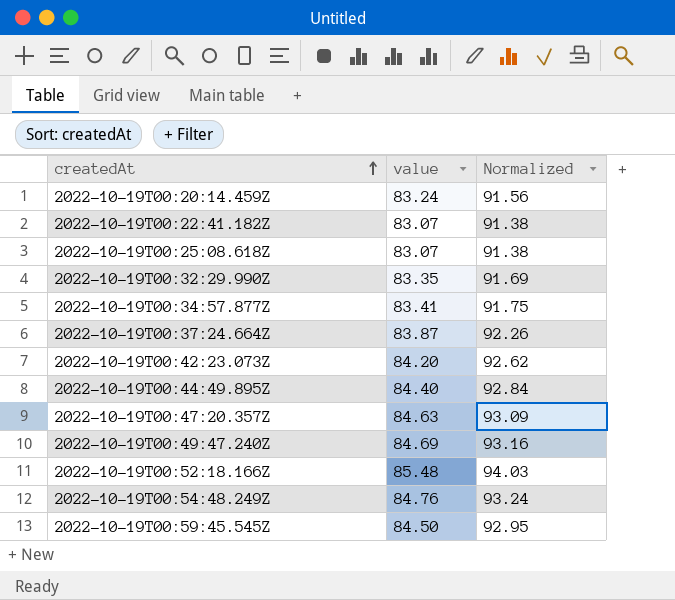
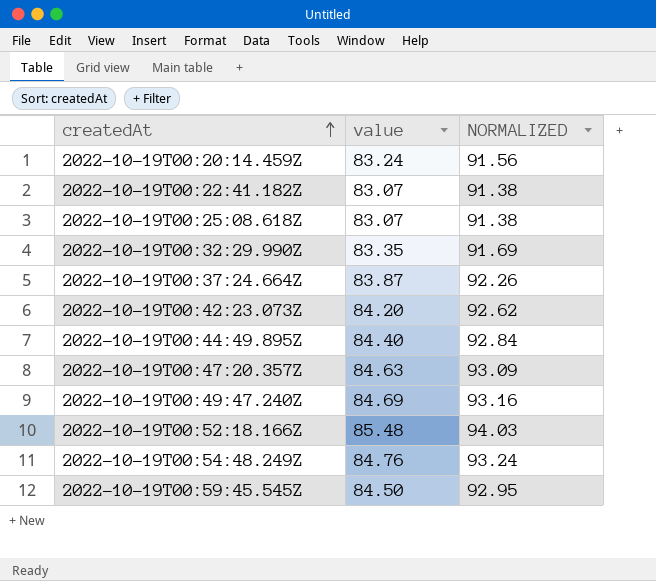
column name: Normalized -> NORMALIZED
row 2022-10-19T00:34:57.877Z: 83.41 | 91.75 -> none

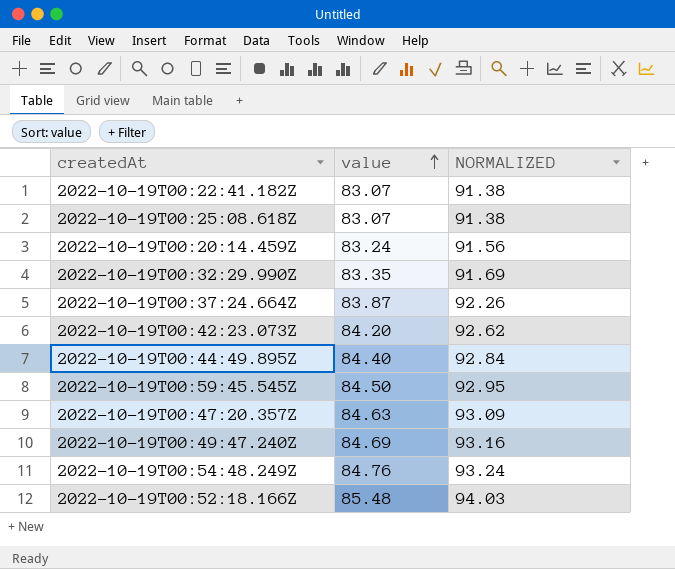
row order: createdAt ascending -> value ascending

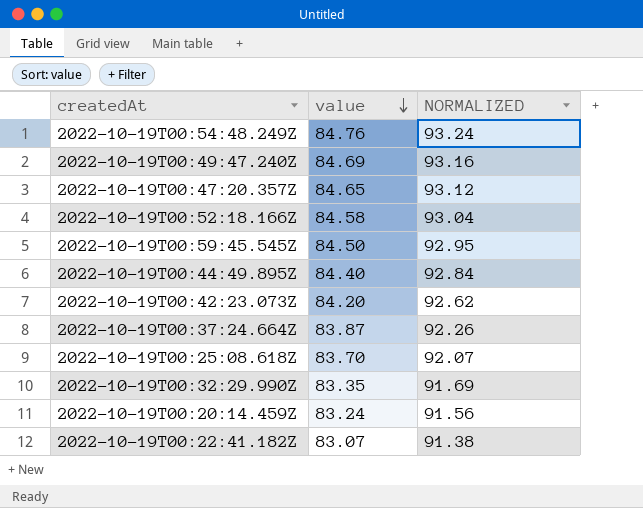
row order: value ascending -> value descending
2022-10-19T00:47:20.357Z | value: 84.63 -> 84.65
2022-10-19T00:47:20.357Z | NORMALIZED: 93.09 -> 93.12
2022-10-19T00:52:18.166Z | value: 85.48 -> 84.58
2022-10-19T00:52:18.166Z | NORMALIZED: 94.03 -> 93.04
2022-10-19T00:25:08.618Z | value: 83.07 -> 83.70
2022-10-19T00:25:08.618Z | NORMALIZED: 91.38 -> 92.07

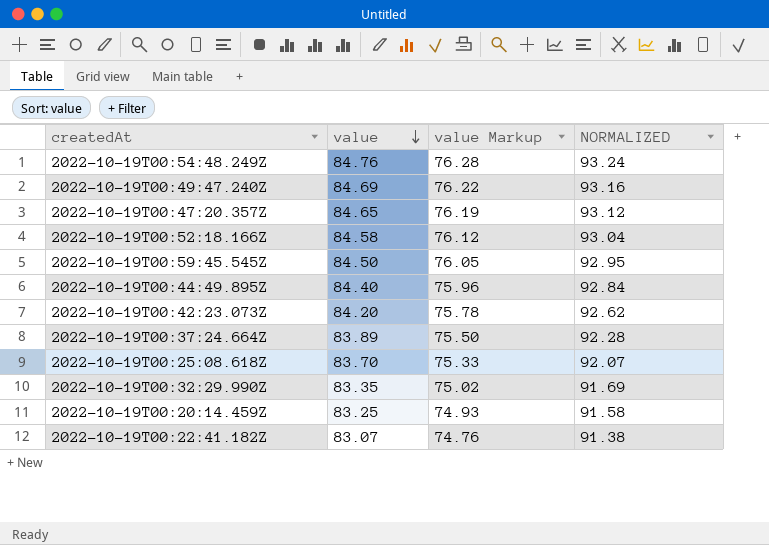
column value Markup | formula: none -> [value] * 0.9
2022-10-19T00:37:24.664Z | value: 83.87 -> 83.89
2022-10-19T00:37:24.664Z | NORMALIZED: 92.26 -> 92.28
2022-10-19T00:20:14.459Z | value: 83.24 -> 83.25
2022-10-19T00:20:14.459Z | NORMALIZED: 91.56 -> 91.58

